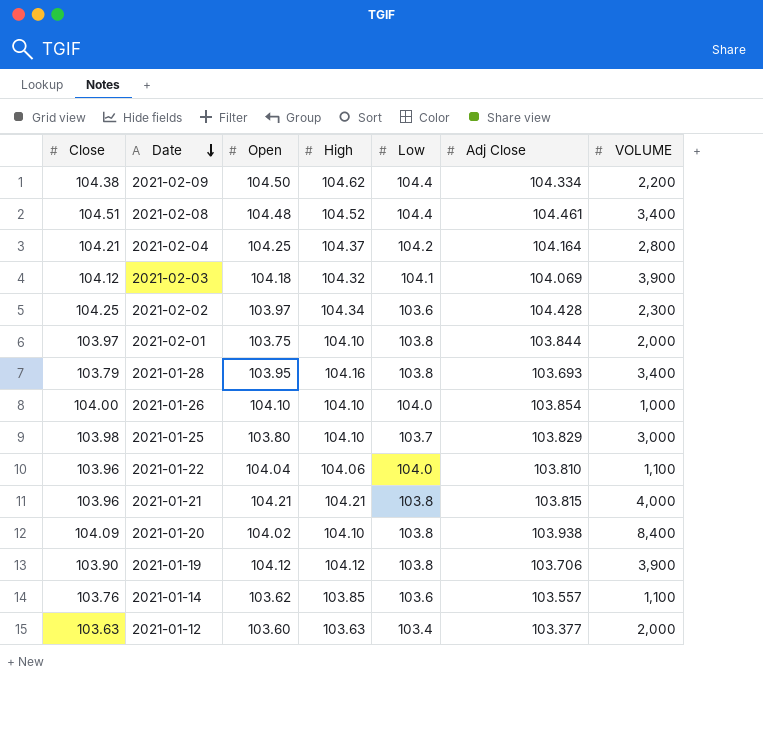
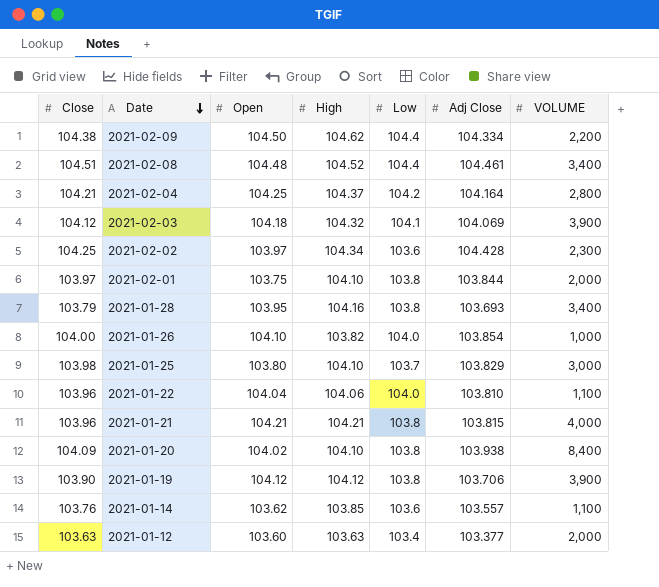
2021-01-26 | High: 104.10 -> 103.82

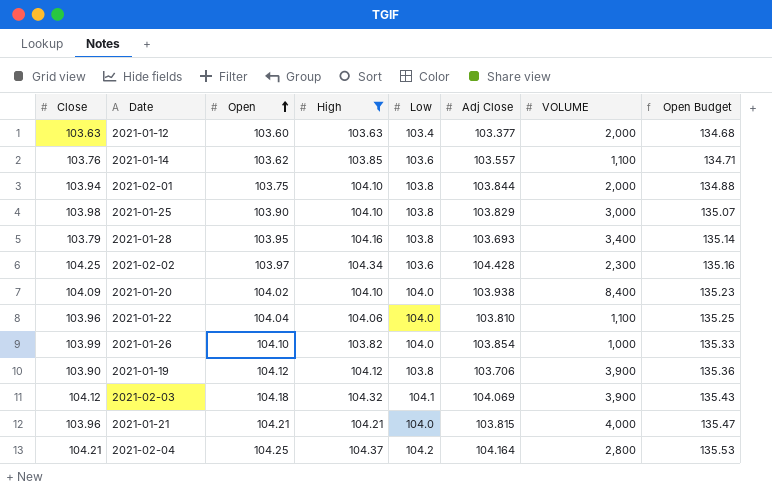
filter: none -> High <= 104.37
row order: Date descending -> Open ascending
column Open Budget | formula: none -> [Open] * 1.3
2021-02-01 | Close: 103.97 -> 103.94
2021-01-25 | Open: 103.80 -> 103.90
2021-01-25 | Low: 103.7 -> 103.8
2021-01-20 | Low: 103.8 -> 104.0
2021-01-26 | Close: 104.00 -> 103.99
2021-01-21 | Low: 103.8 -> 104.0

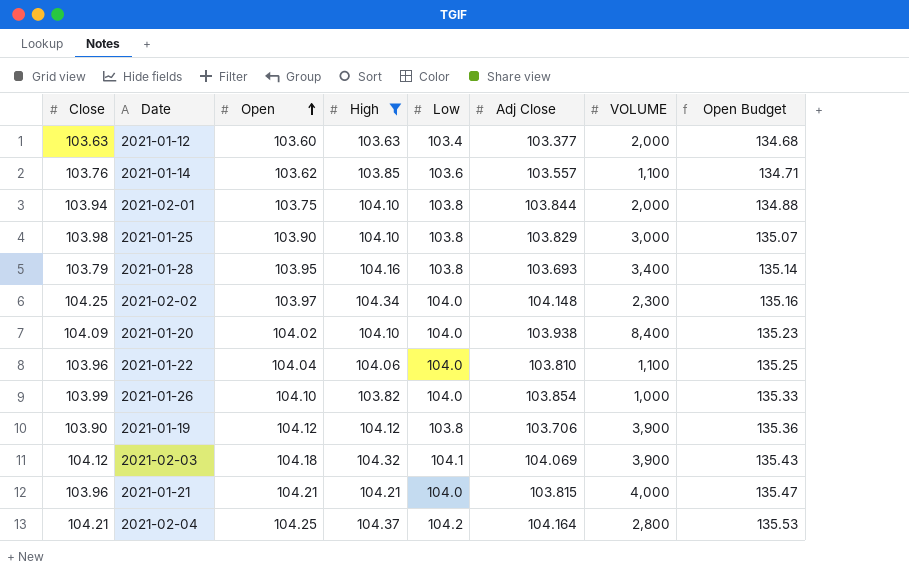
2021-02-02 | Low: 103.6 -> 104.0
2021-02-02 | Adj Close: 104.428 -> 104.148

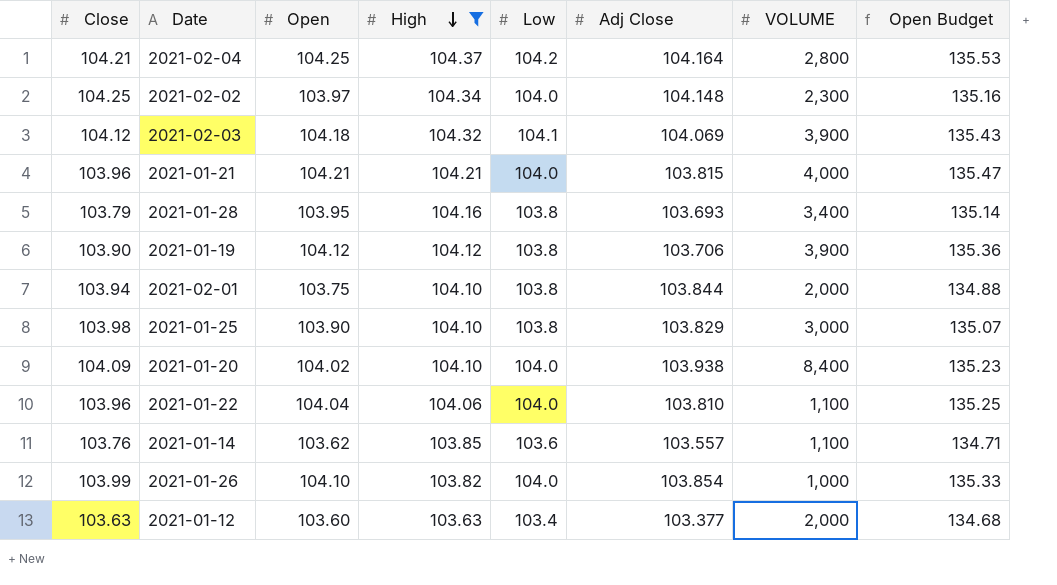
row order: Open ascending -> High descending

